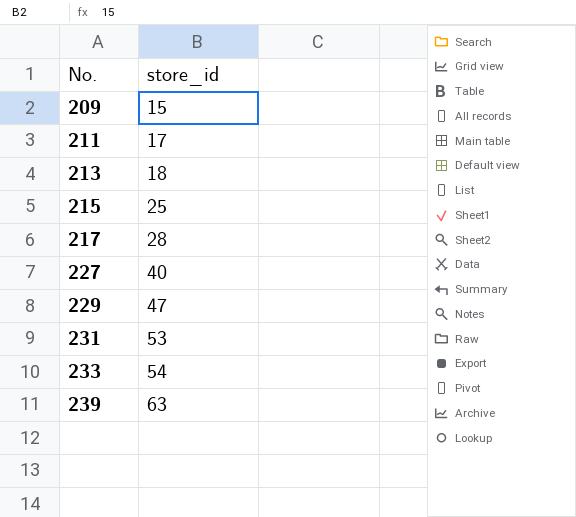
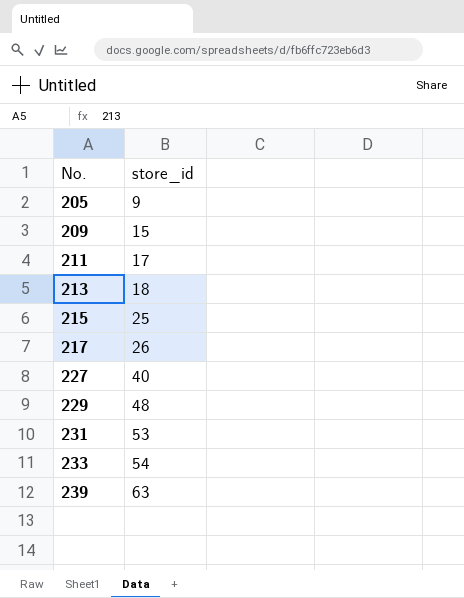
row 205: none -> 9
217 | store_id: 28 -> 26
229 | store_id: 47 -> 48

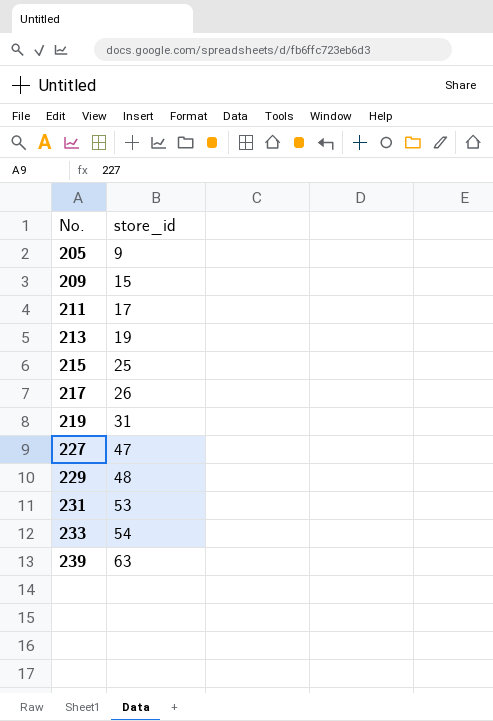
213 | store_id: 18 -> 19
row 219: none -> 31
227 | store_id: 40 -> 47

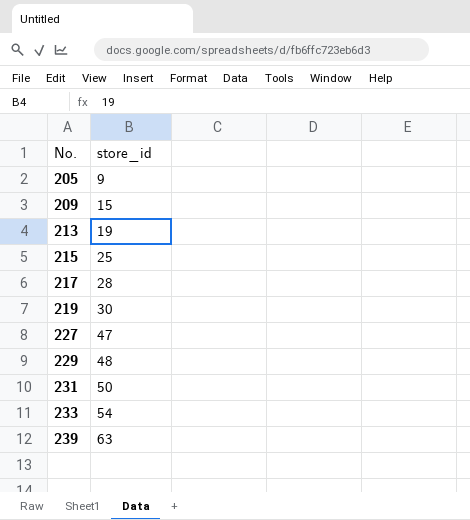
row 211: 17 -> none
217 | store_id: 26 -> 28
219 | store_id: 31 -> 30
231 | store_id: 53 -> 50

